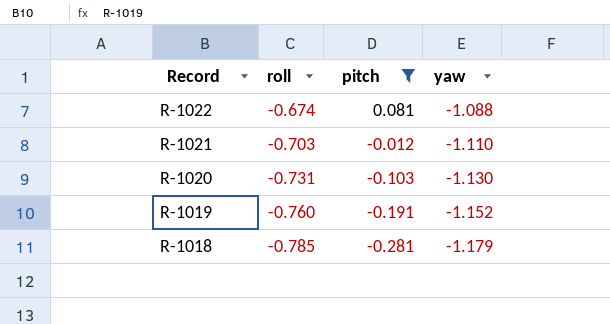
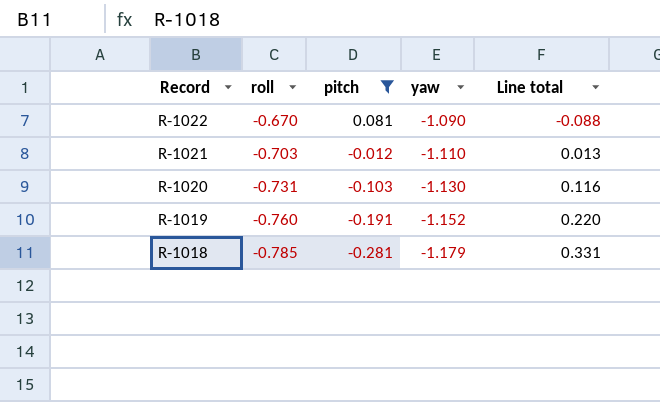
column Line total | formula: none -> [pitch] * [yaw]
R-1022 | roll: -0.674 -> -0.670
R-1022 | yaw: -1.088 -> -1.090

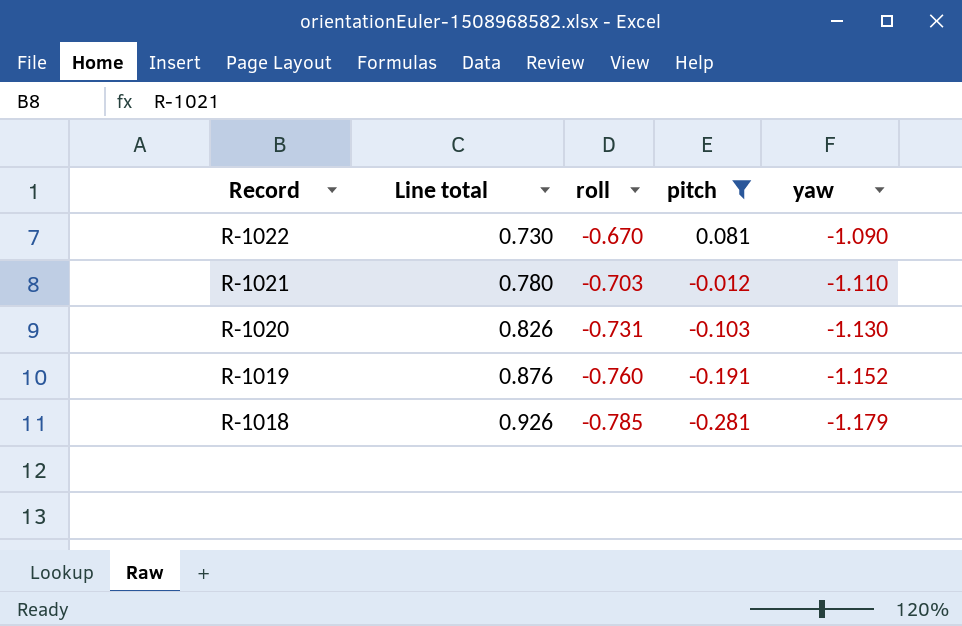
column Line total | formula: [pitch] * [yaw] -> [roll] * [yaw]
column Line total | position: 5 -> 2

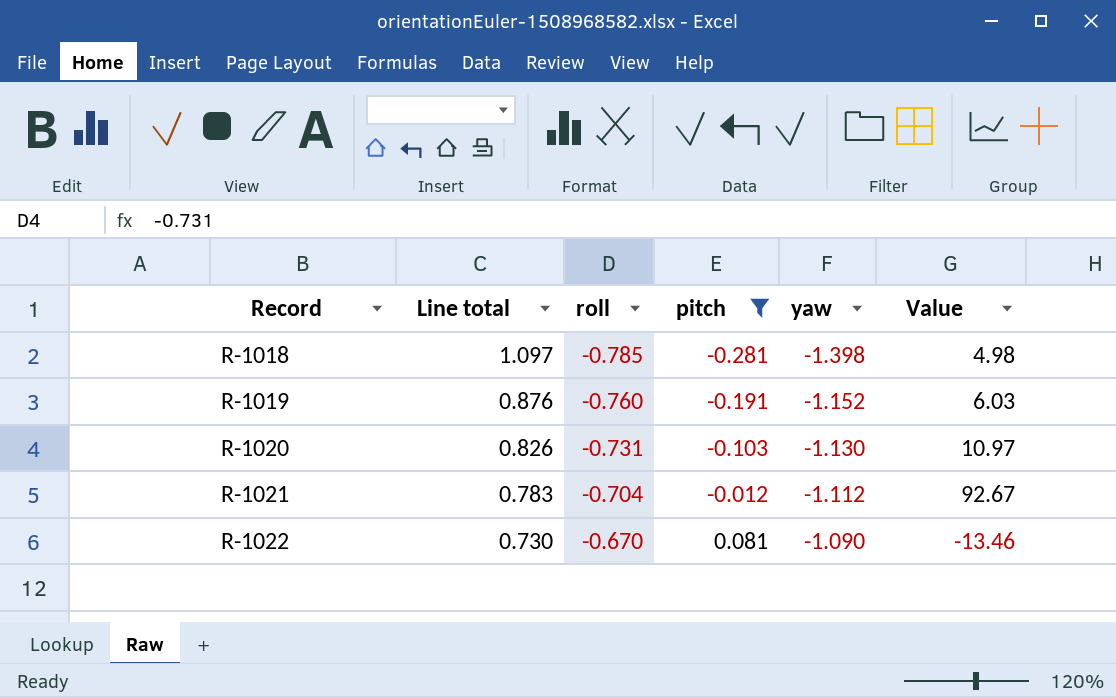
row order: Record descending -> Record ascending
column Value | formula: none -> [yaw] / [pitch]
R-1018 | Line total: 0.926 -> 1.097
R-1018 | yaw: -1.179 -> -1.398
R-1021 | Line total: 0.780 -> 0.783
R-1021 | roll: -0.703 -> -0.704
R-1021 | yaw: -1.110 -> -1.112

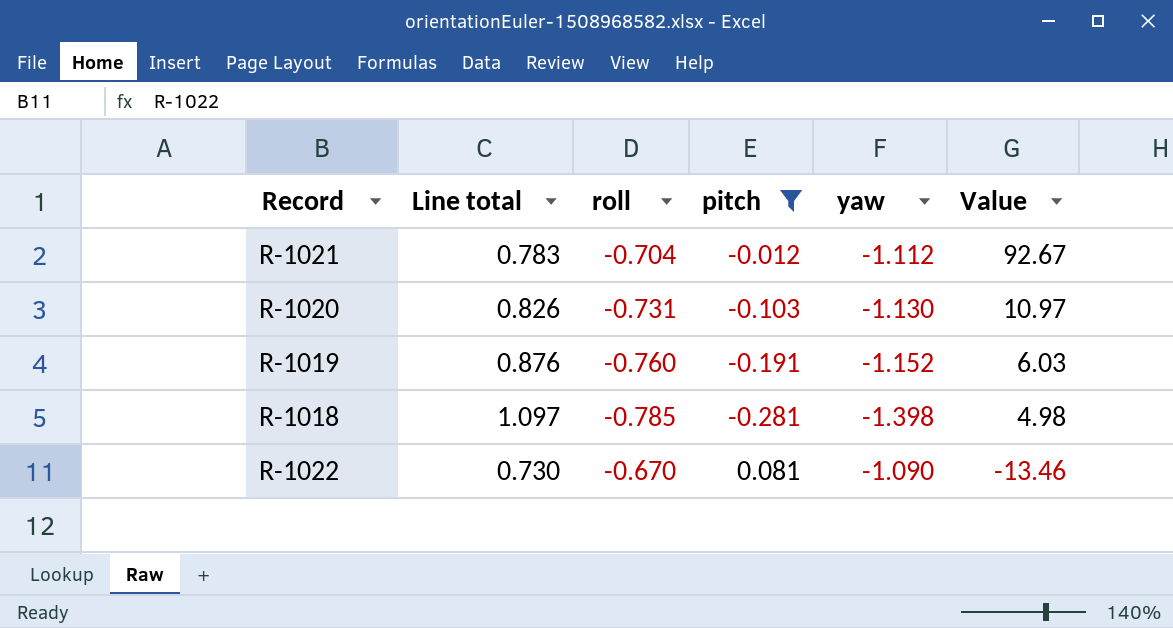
row order: Record ascending -> Value descending

